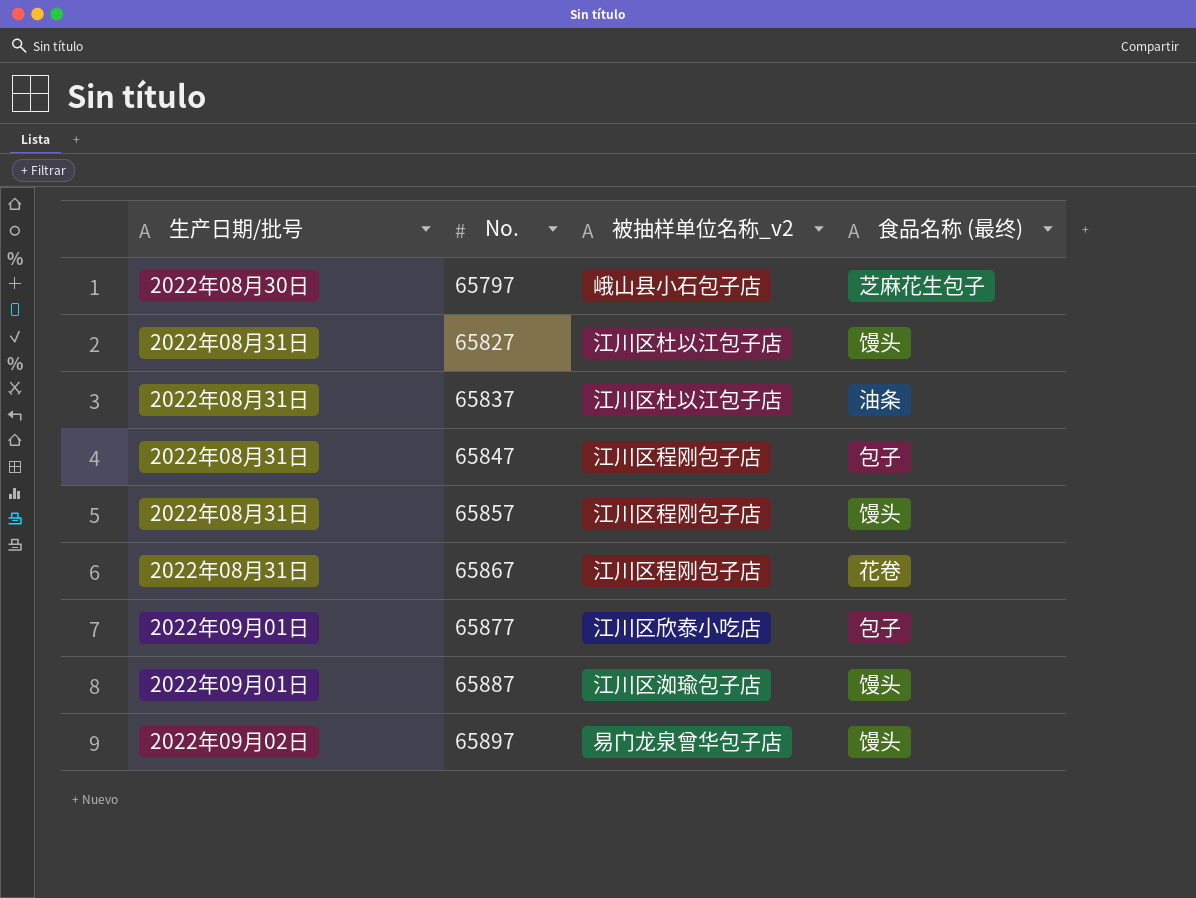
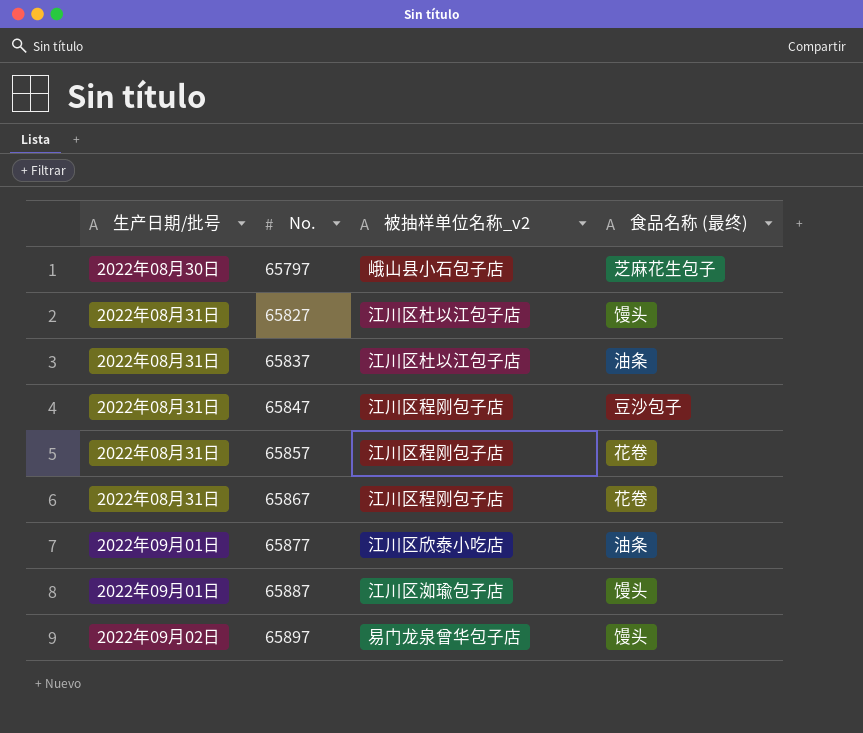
65847 | 食品名称 (最终): 包子 -> 豆沙包子
65857 | 食品名称 (最终): 馒头 -> 花卷
65877 | 食品名称 (最终): 包子 -> 油条

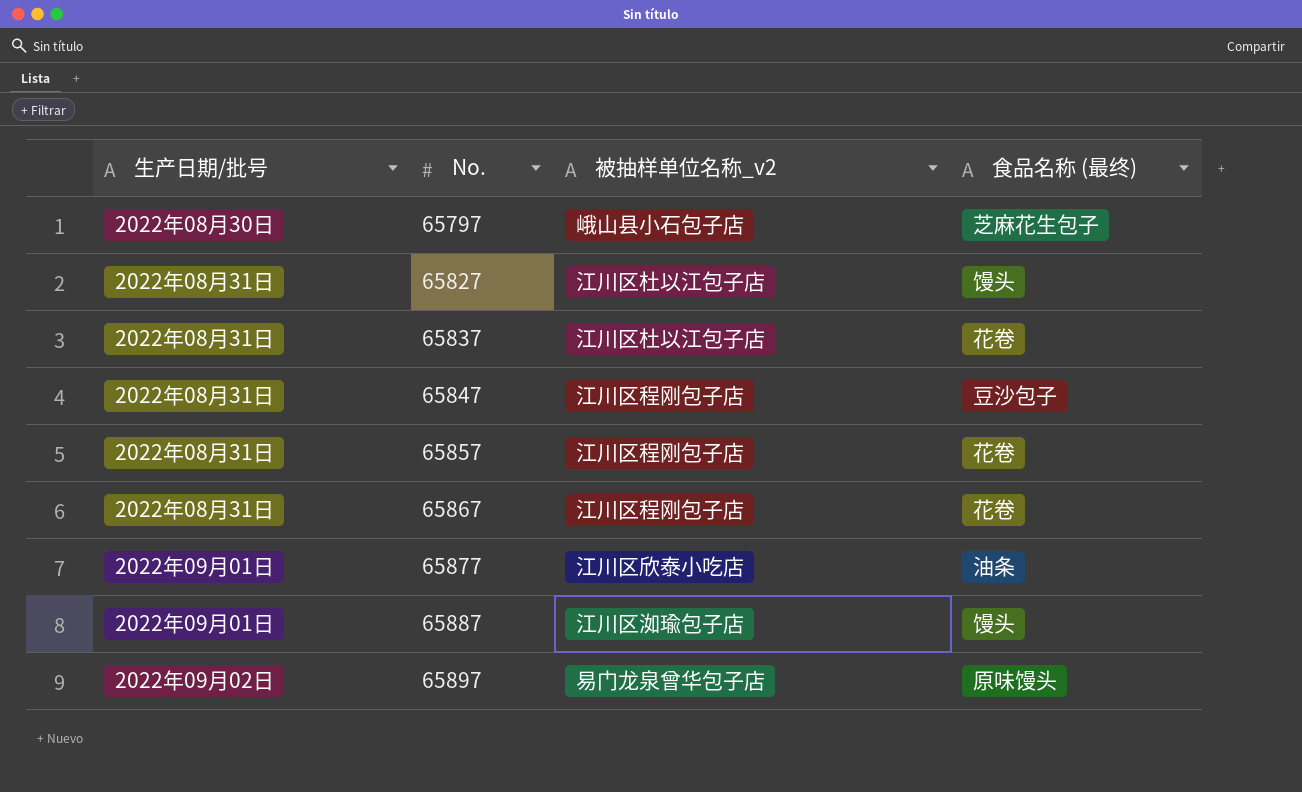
65837 | 食品名称 (最终): 油条 -> 花卷
65897 | 食品名称 (最终): 馒头 -> 原味馒头

